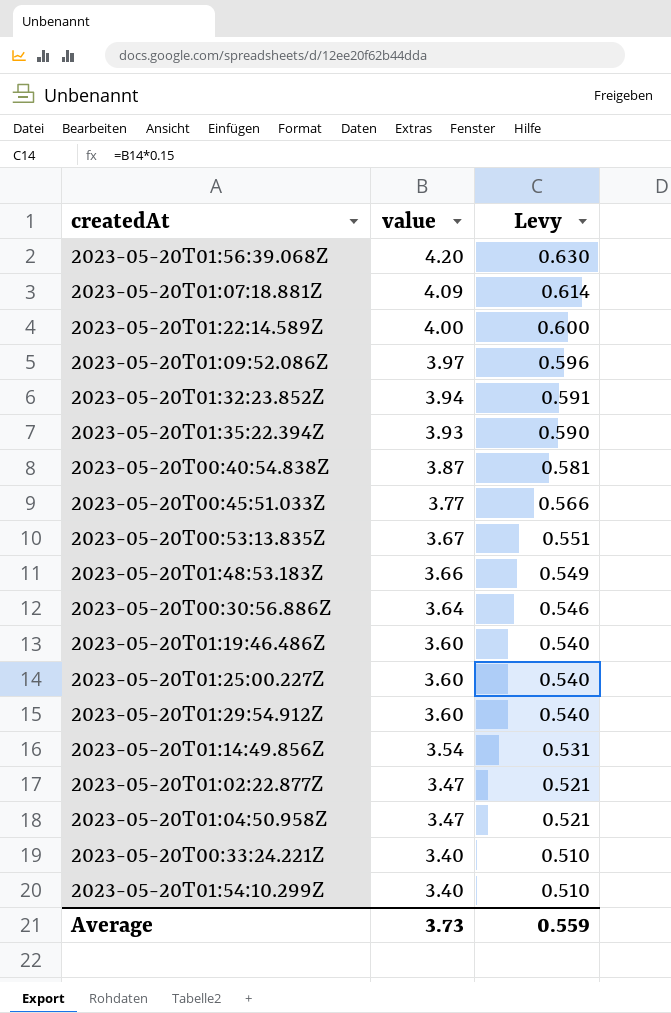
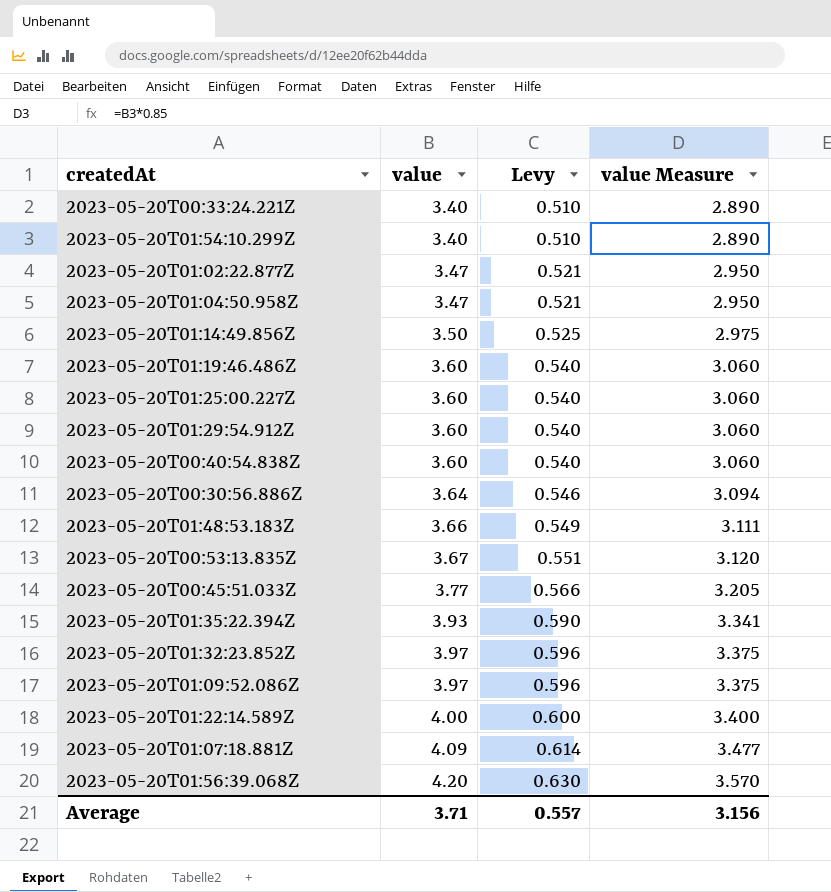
row order: value descending -> value ascending
column value Measure | formula: none -> [value] * 0.85
2023-05-20T01:14:49.856Z | value: 3.54 -> 3.50
2023-05-20T01:14:49.856Z | Levy: 0.531 -> 0.525
2023-05-20T00:40:54.838Z | value: 3.87 -> 3.60
2023-05-20T00:40:54.838Z | Levy: 0.581 -> 0.540
2023-05-20T01:32:23.852Z | value: 3.94 -> 3.97
2023-05-20T01:32:23.852Z | Levy: 0.591 -> 0.596
Average | value: 3.73 -> 3.71
Average | Levy: 0.559 -> 0.557

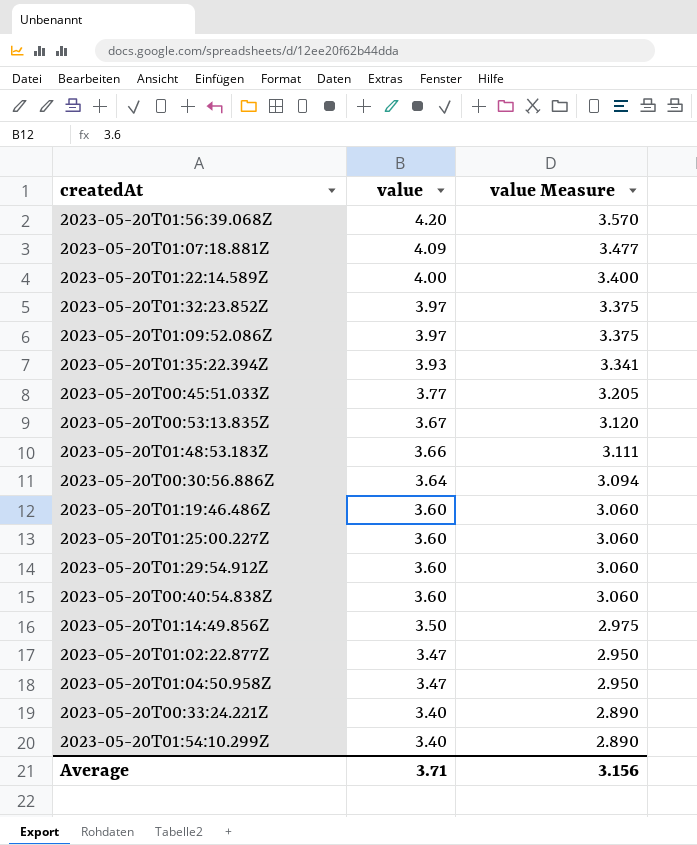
row order: value ascending -> value descending
column Levy | formula: [value] * 0.15 -> none

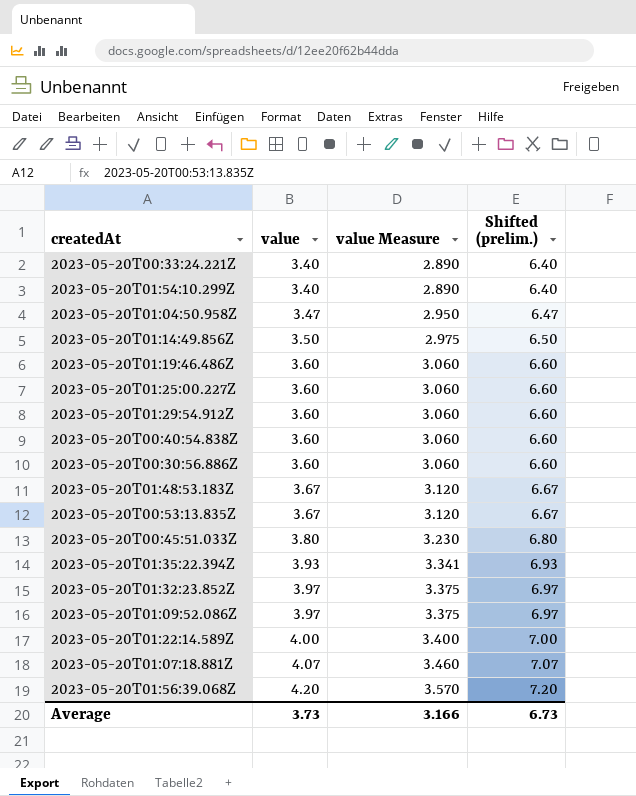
row order: value descending -> value ascending
column Shifted (prelim.) | formula: none -> [value] + 3
row 2023-05-20T01:02:22.877Z: 3.47 | 2.950 -> none
2023-05-20T00:30:56.886Z | value: 3.64 -> 3.60
2023-05-20T00:30:56.886Z | value Measure: 3.094 -> 3.060
2023-05-20T01:48:53.183Z | value: 3.66 -> 3.67
2023-05-20T01:48:53.183Z | value Measure: 3.111 -> 3.120
2023-05-20T00:45:51.033Z | value: 3.77 -> 3.80
2023-05-20T00:45:51.033Z | value Measure: 3.205 -> 3.230
2023-05-20T01:07:18.881Z | value: 4.09 -> 4.07
2023-05-20T01:07:18.881Z | value Measure: 3.477 -> 3.460
Average | value: 3.71 -> 3.73
Average | value Measure: 3.156 -> 3.166

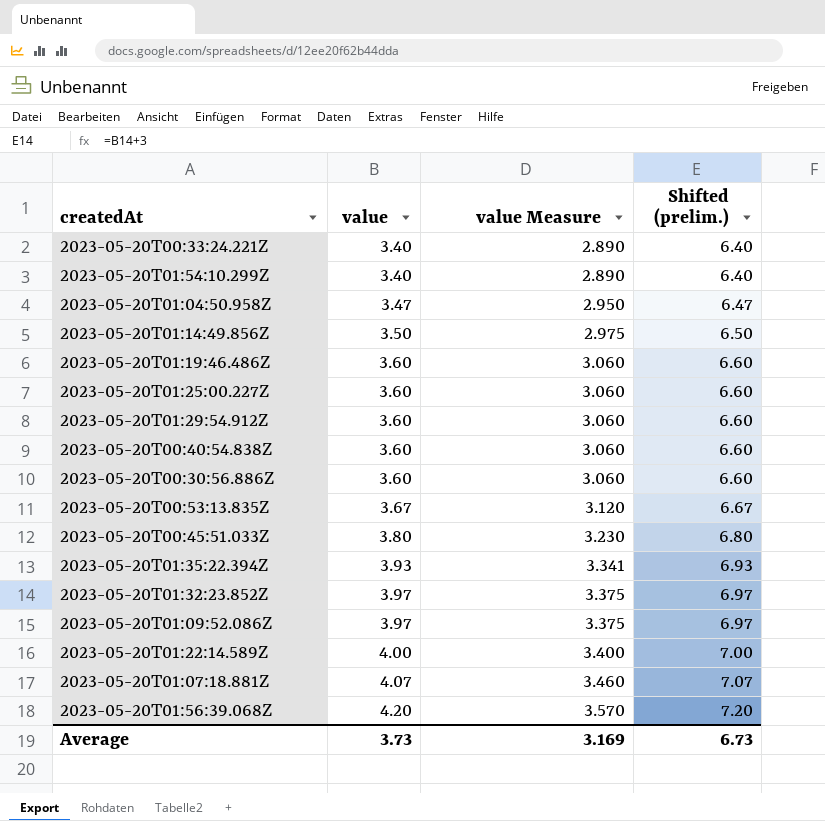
row 2023-05-20T01:48:53.183Z: 3.67 | 3.120 | 6.67 -> none
Average | value Measure: 3.166 -> 3.169

